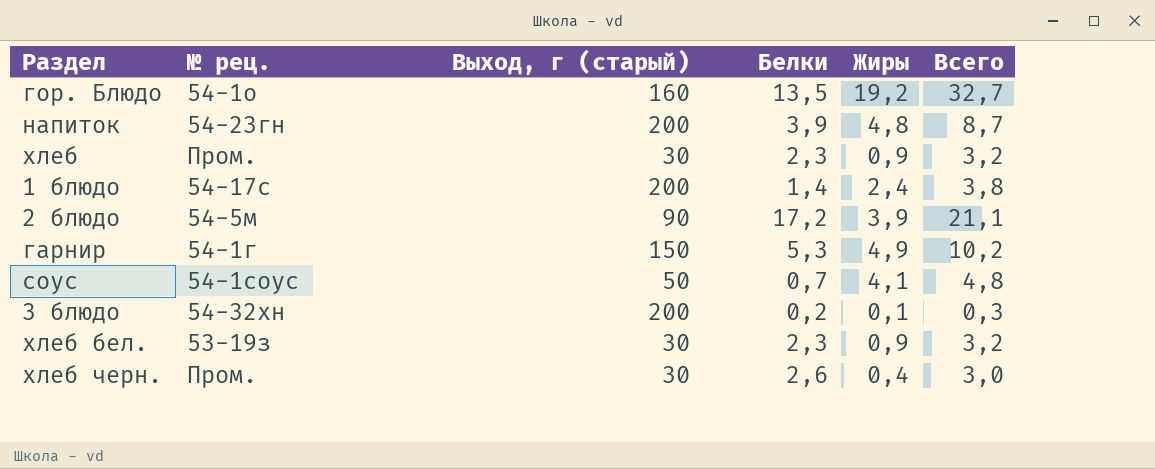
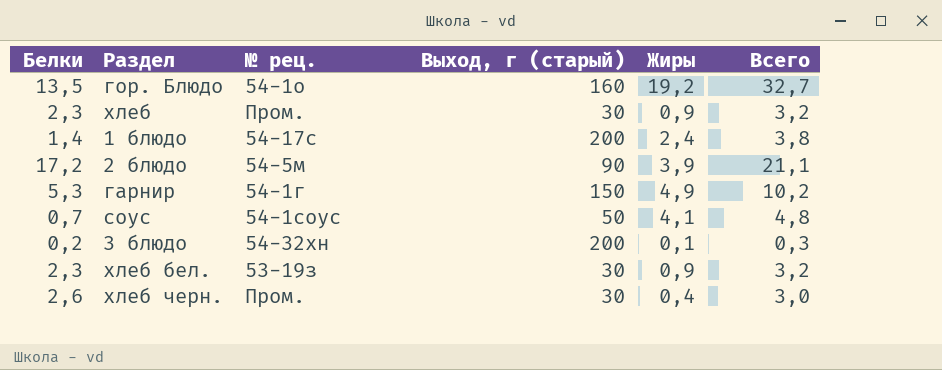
column Белки | position: 4 -> 1
row напиток: 54-23гн | 200 | 3,9 | 4,8 | 8,7 -> none

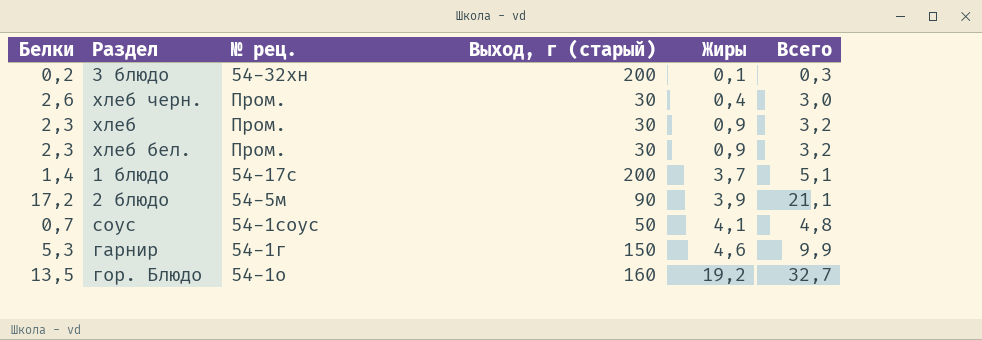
row order: none -> Жиры ascending
хлеб бел. | № рец.: 53-19з -> Пром.
1 блюдо | Жиры: 2,4 -> 3,7
1 блюдо | Всего: 3,8 -> 5,1
гарнир | Жиры: 4,9 -> 4,6
гарнир | Всего: 10,2 -> 9,9

